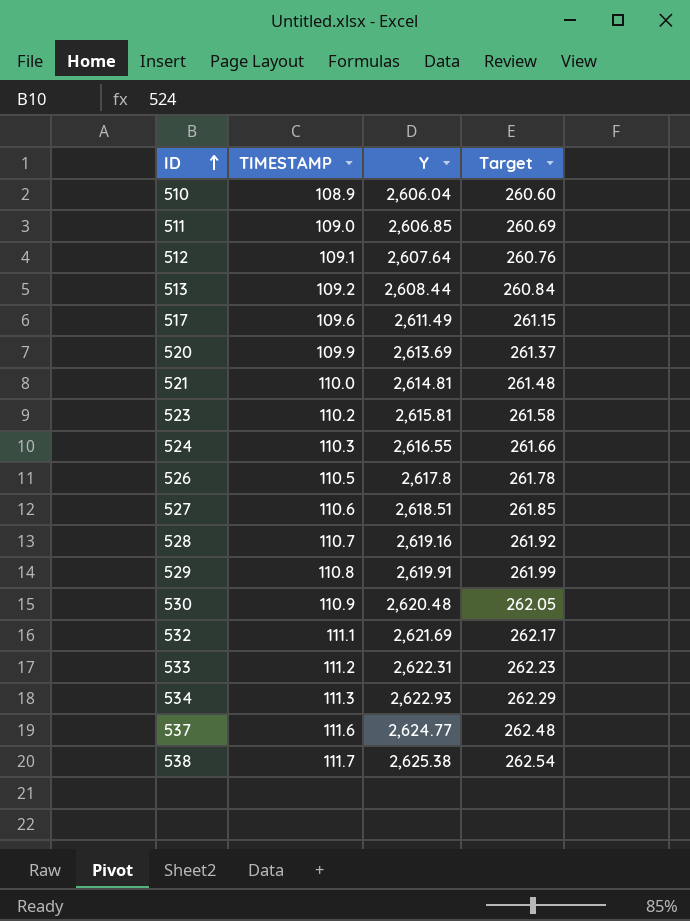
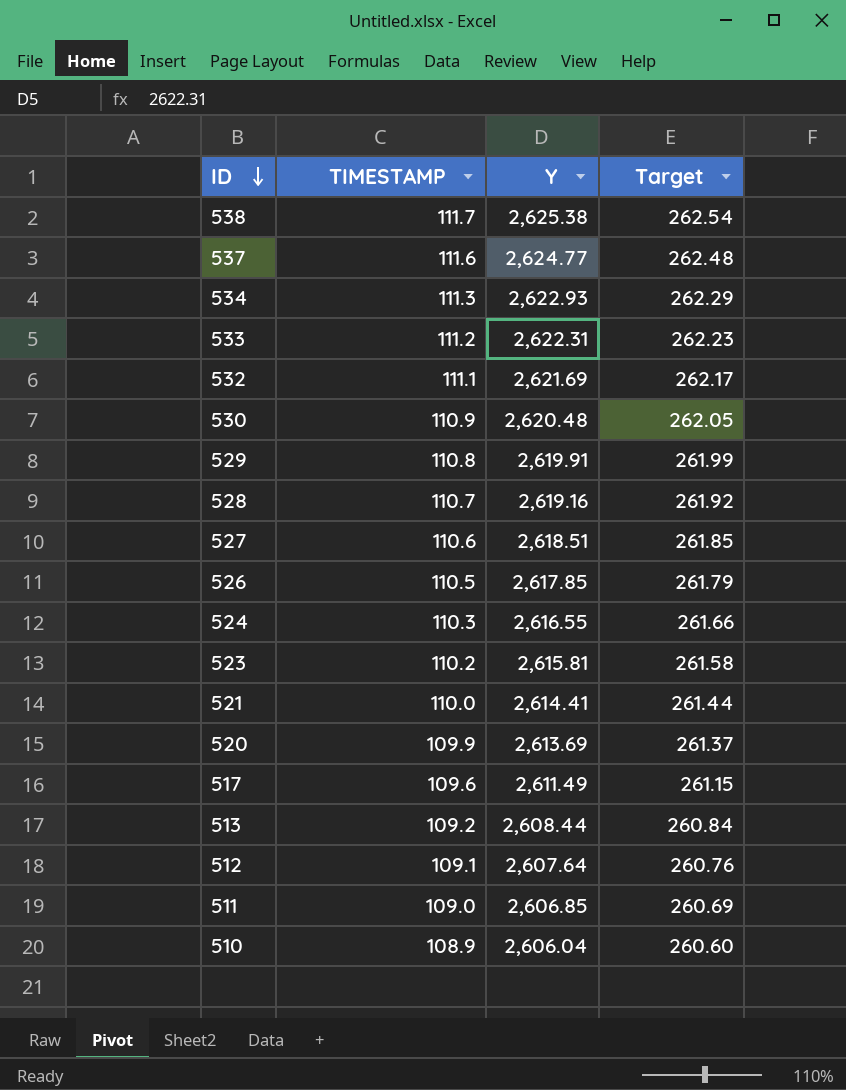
row order: ID ascending -> ID descending
526 | Y: 2,617.8 -> 2,617.85
526 | Target: 261.78 -> 261.79
521 | Y: 2,614.81 -> 2,614.41
521 | Target: 261.48 -> 261.44

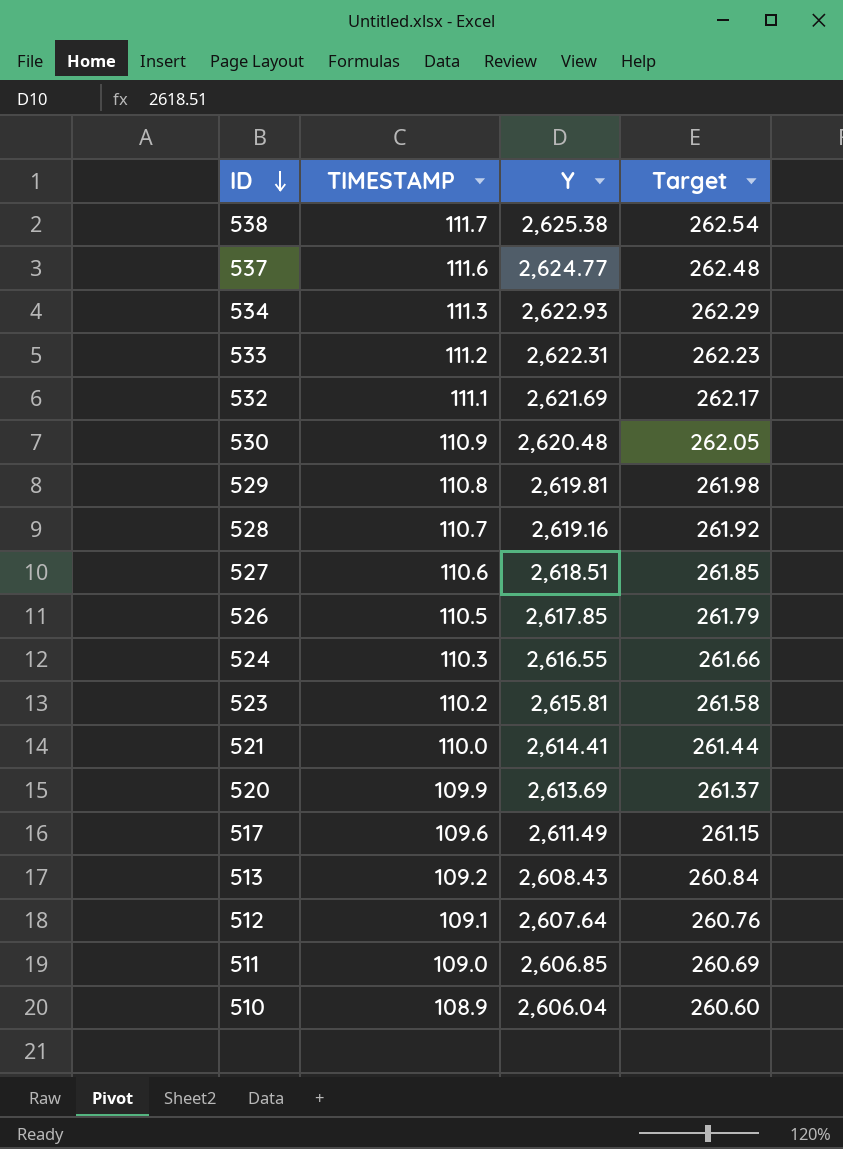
529 | Y: 2,619.91 -> 2,619.81
529 | Target: 261.99 -> 261.98
513 | Y: 2,608.44 -> 2,608.43

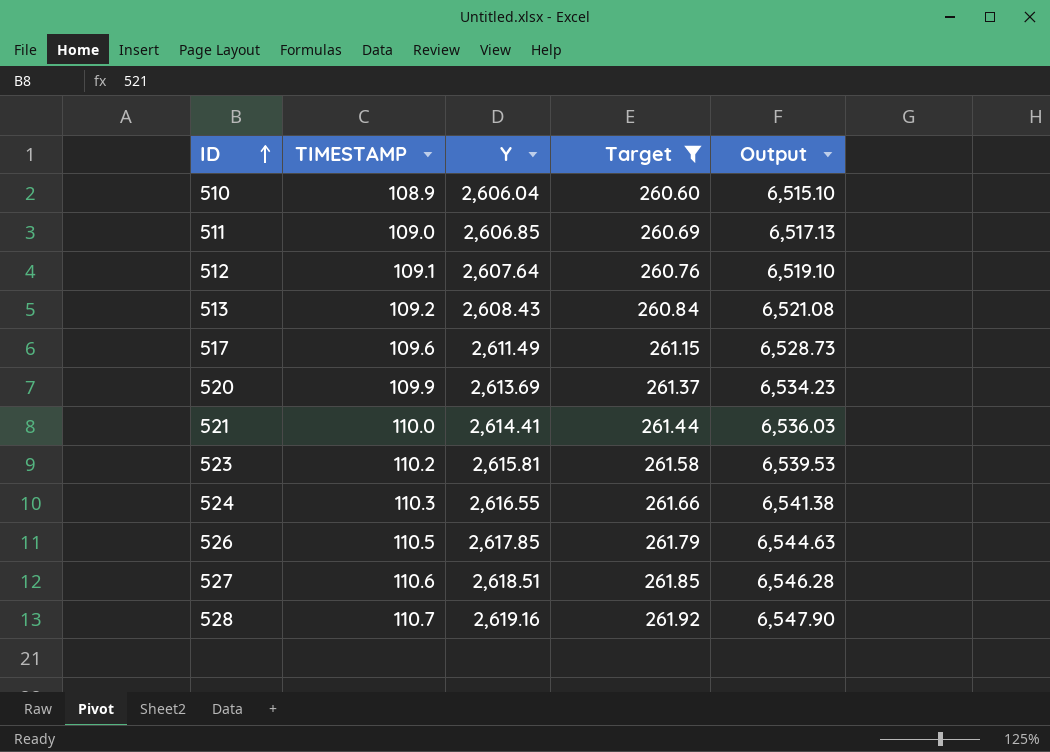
filter: none -> Target <= 261.92
row order: ID descending -> ID ascending
column Output | formula: none -> [Y] * 2.5

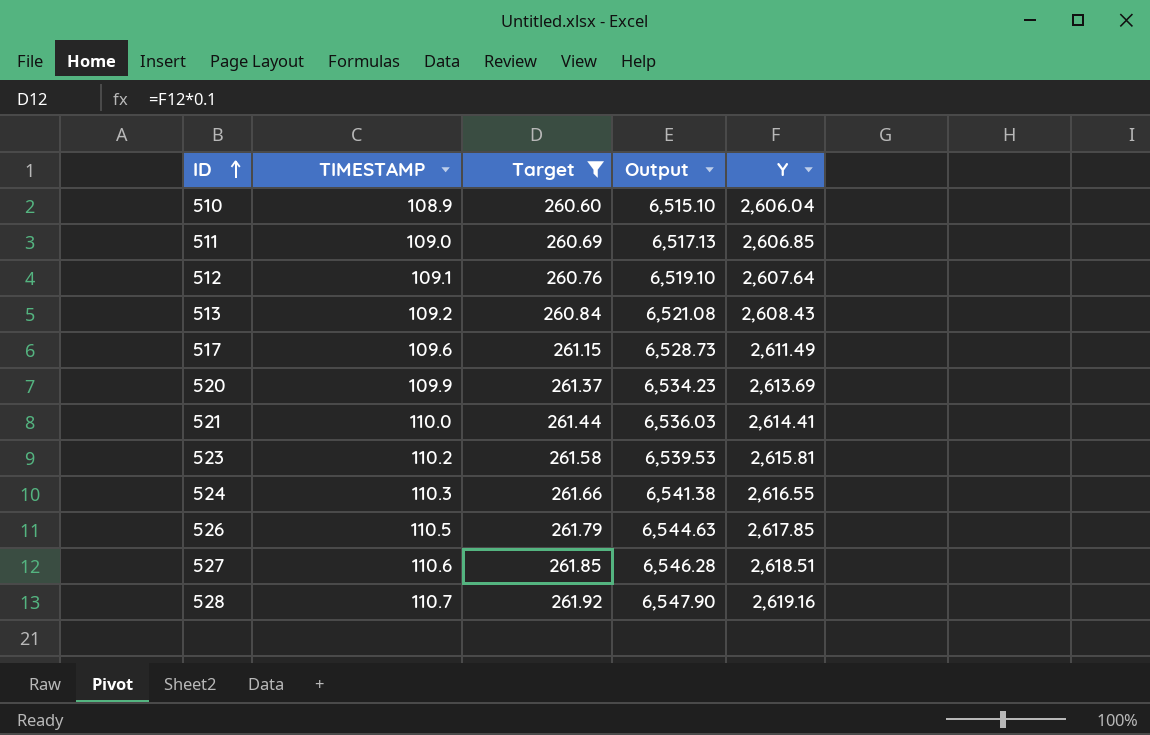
column Y | position: 3 -> 5

